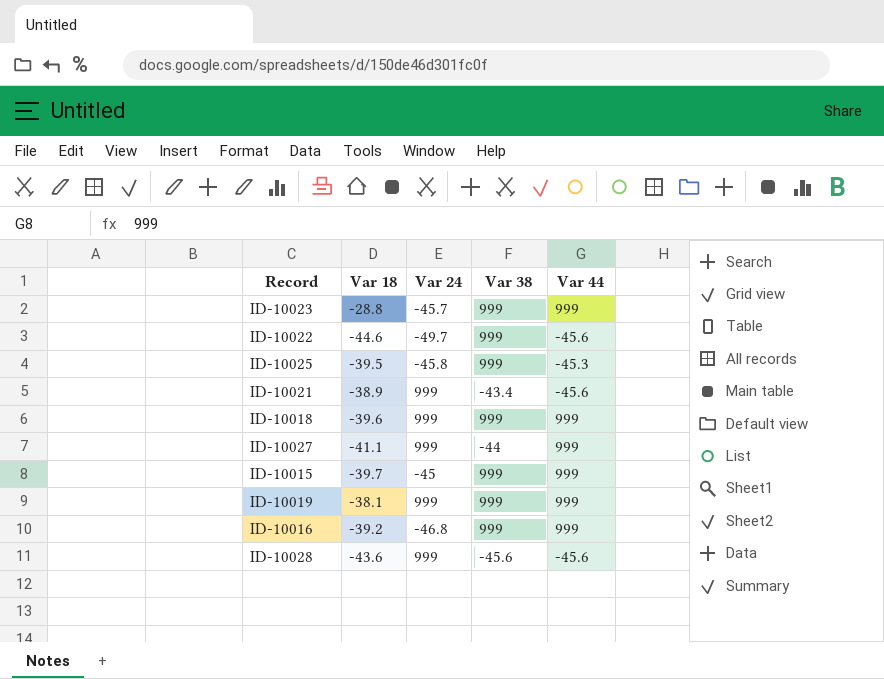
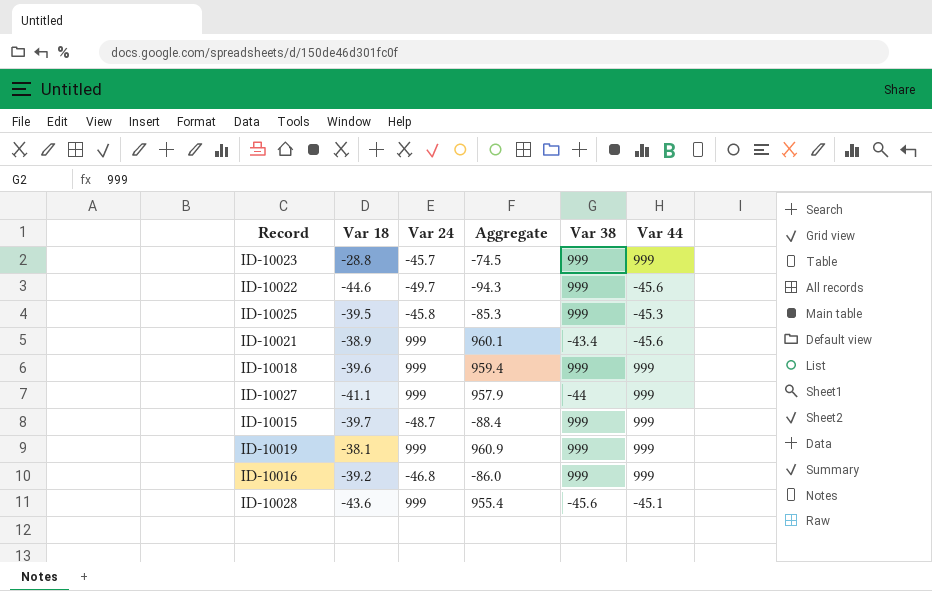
column Aggregate | formula: none -> [Var 18] + [Var 24]
ID-10015 | Var 24: -45 -> -48.7
ID-10028 | Var 44: -45.6 -> -45.1

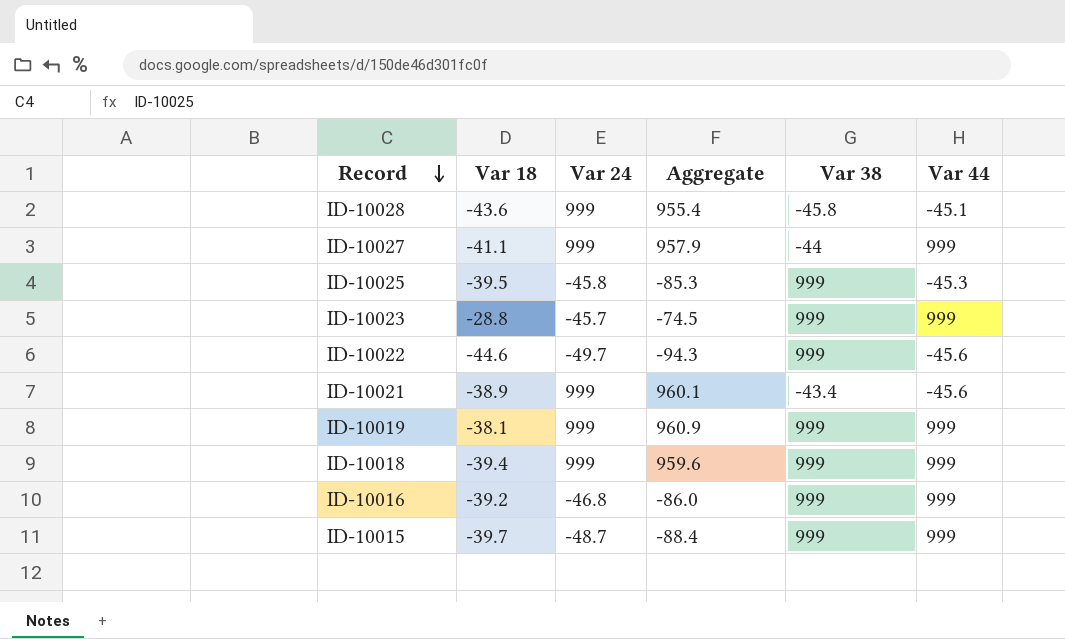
row order: none -> Record descending
ID-10028 | Var 38: -45.6 -> -45.8
ID-10018 | Var 18: -39.6 -> -39.4
ID-10018 | Aggregate: 959.4 -> 959.6

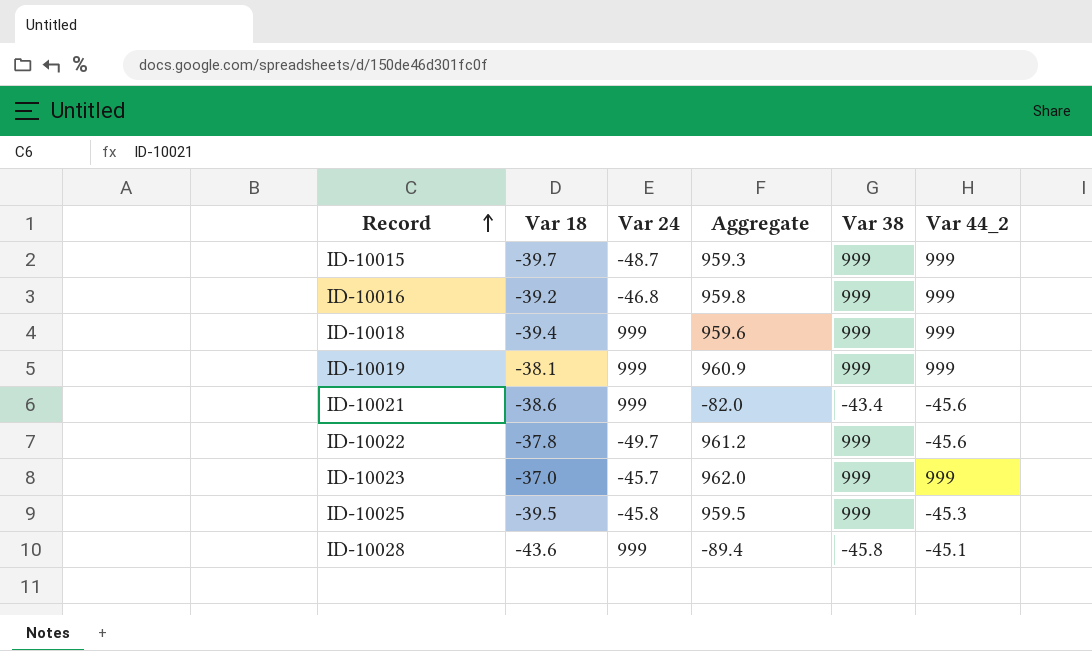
row order: Record descending -> Record ascending
column Aggregate | formula: [Var 18] + [Var 24] -> [Var 18] + [Var 38]
column name: Var 44 -> Var 44_2
row ID-10027: -41.1 | 999 | 957.9 | -44 | 999 -> none
ID-10021 | Var 18: -38.9 -> -38.6
ID-10022 | Var 18: -44.6 -> -37.8
ID-10023 | Var 18: -28.8 -> -37.0

